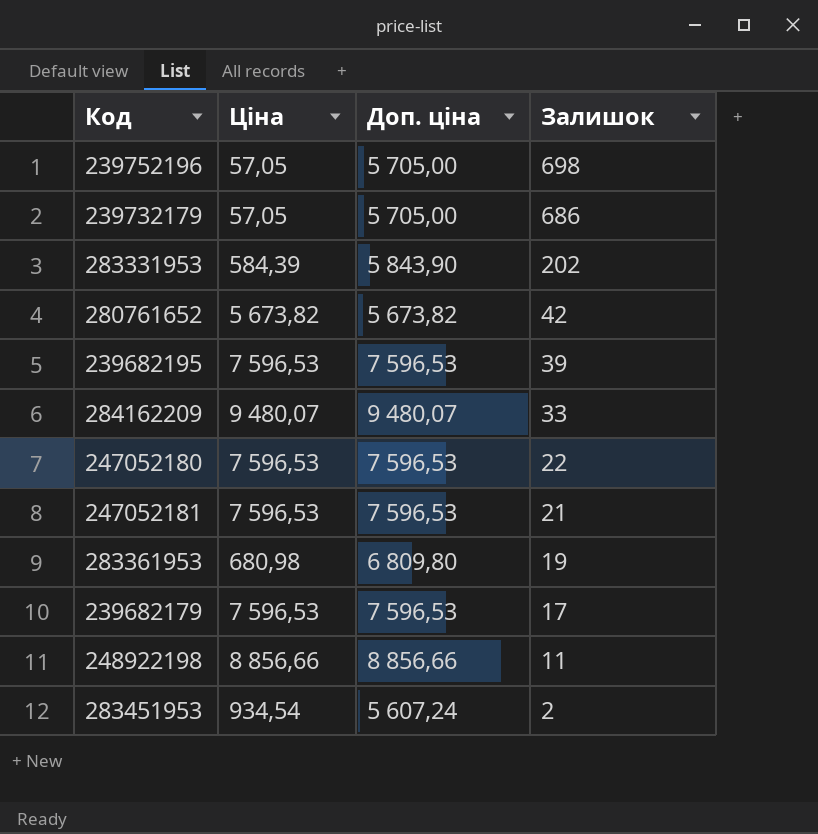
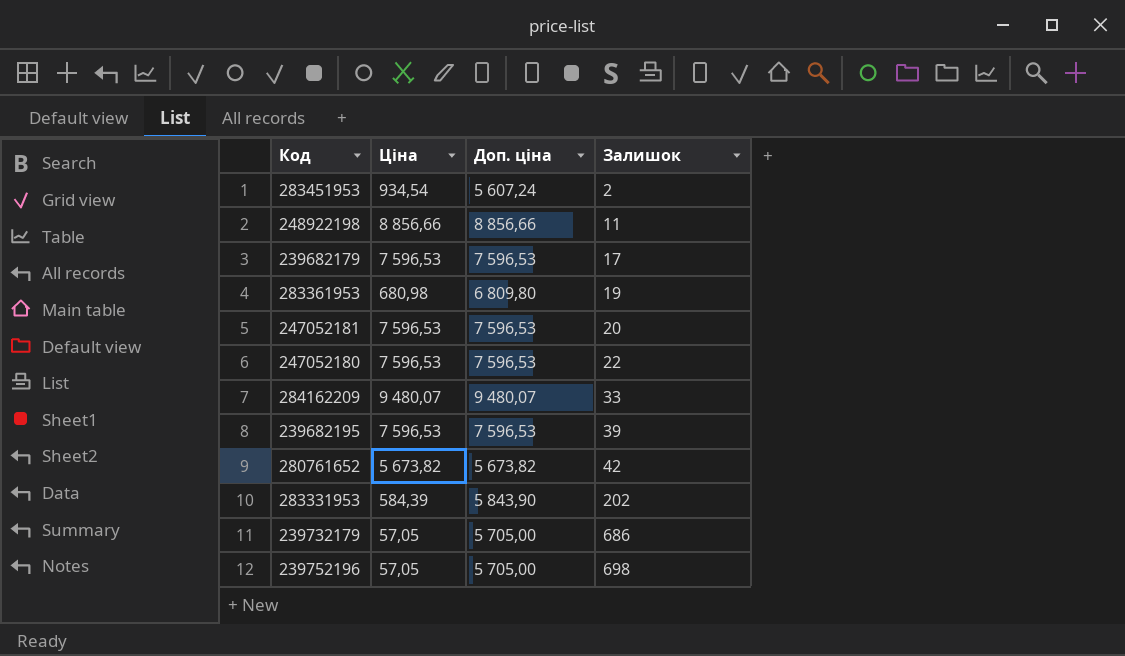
row order: Залишок descending -> Залишок ascending
247052181 | Залишок: 21 -> 20

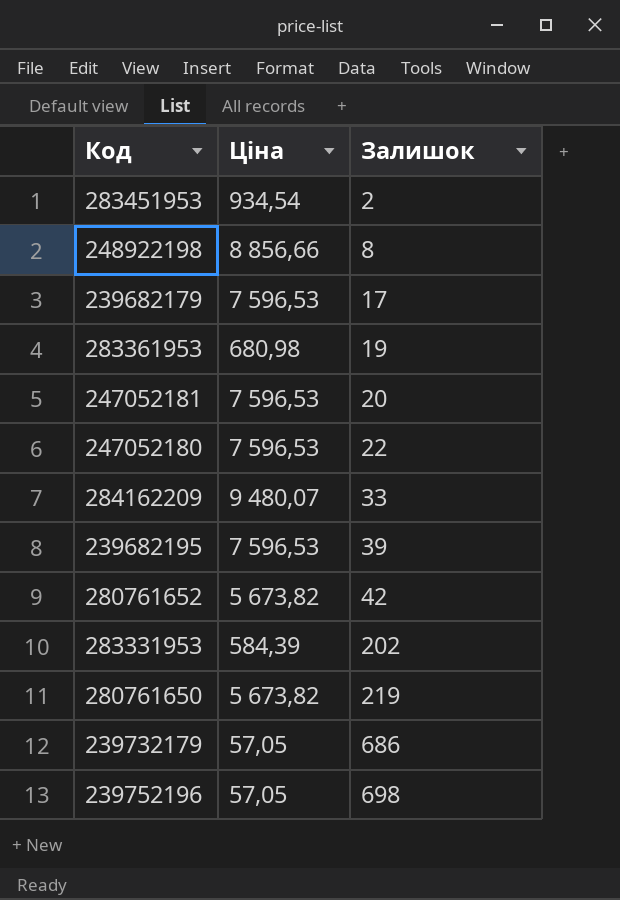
column Доп. ціна | position: 3 -> none
248922198 | Залишок: 11 -> 8
row 280761650: none -> 5 673,82 | 219

